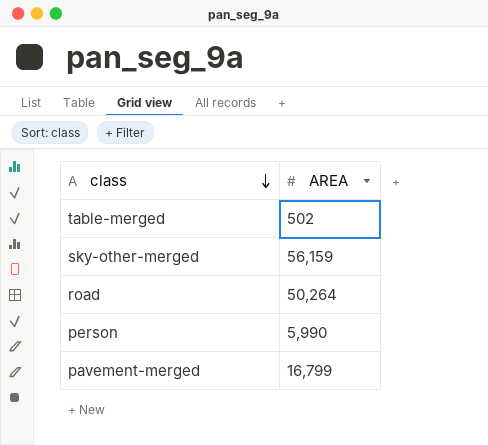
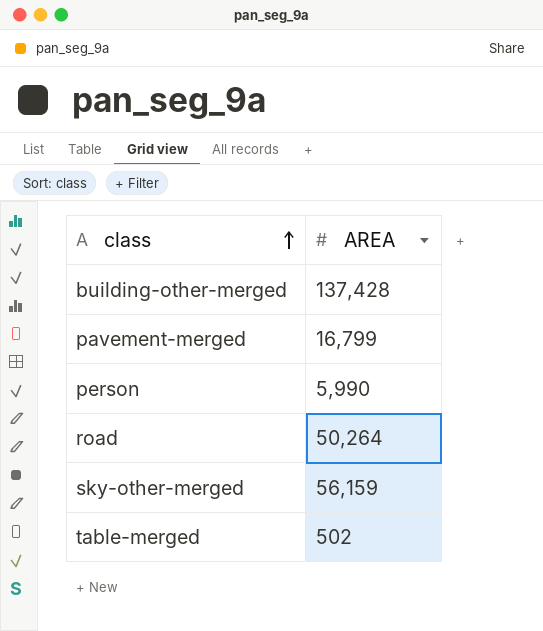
row order: class descending -> class ascending
row building-other-merged: none -> 137,428

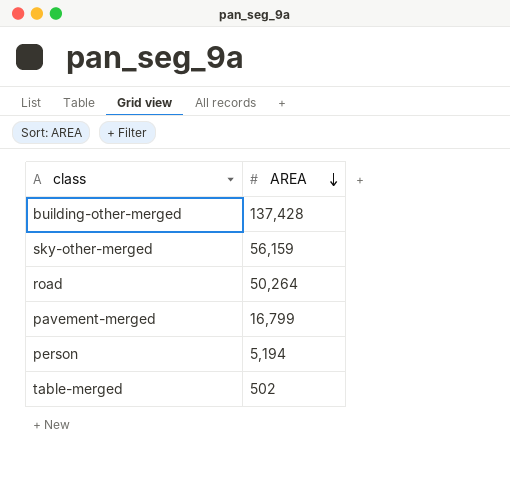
row order: class ascending -> AREA descending
person | AREA: 5,990 -> 5,194

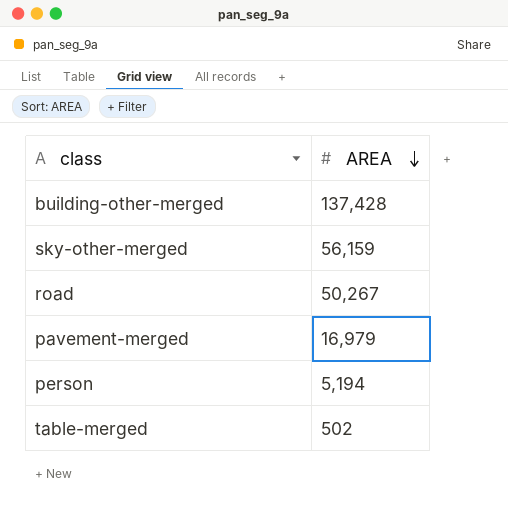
road | AREA: 50,264 -> 50,267
pavement-merged | AREA: 16,799 -> 16,979

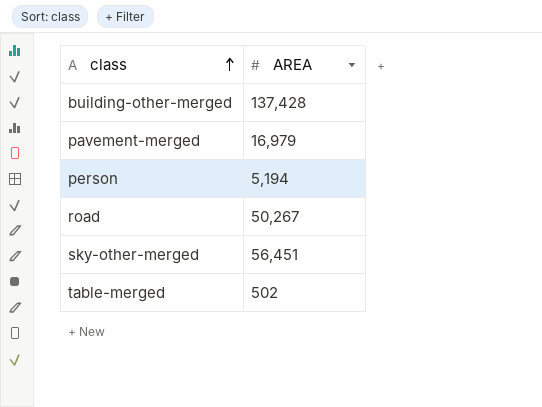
row order: AREA descending -> class ascending
sky-other-merged | AREA: 56,159 -> 56,451

